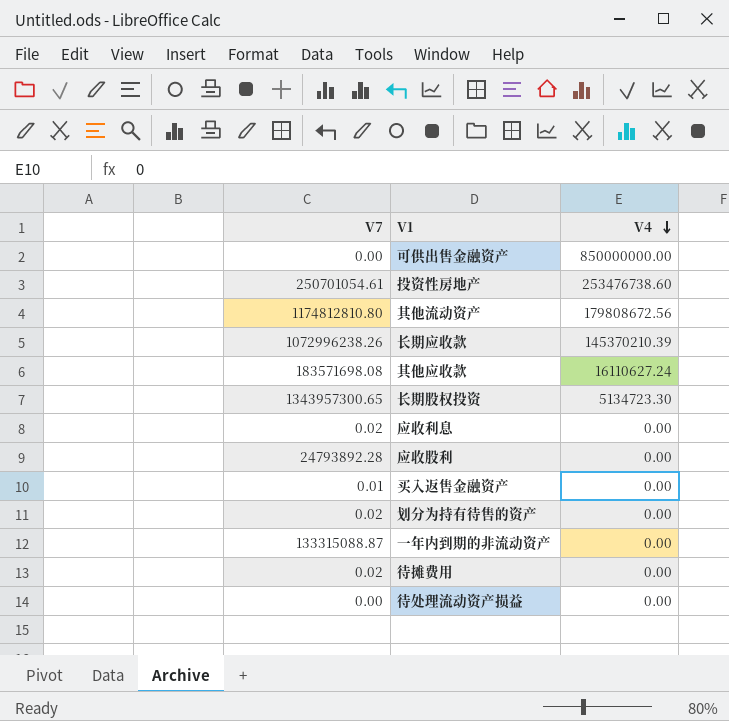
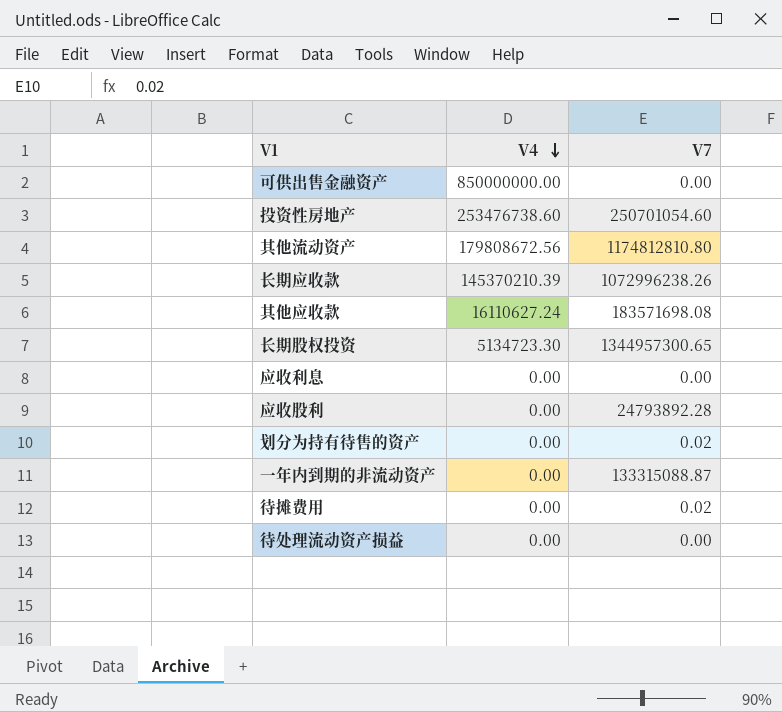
column V7 | position: 1 -> 3
row 买入返售金融资产: 0.01 | 0.00 -> none
投资性房地产 | V7: 250701054.61 -> 250701054.60
长期股权投资 | V7: 1343957300.65 -> 1344957300.65
应收利息 | V7: 0.02 -> 0.00

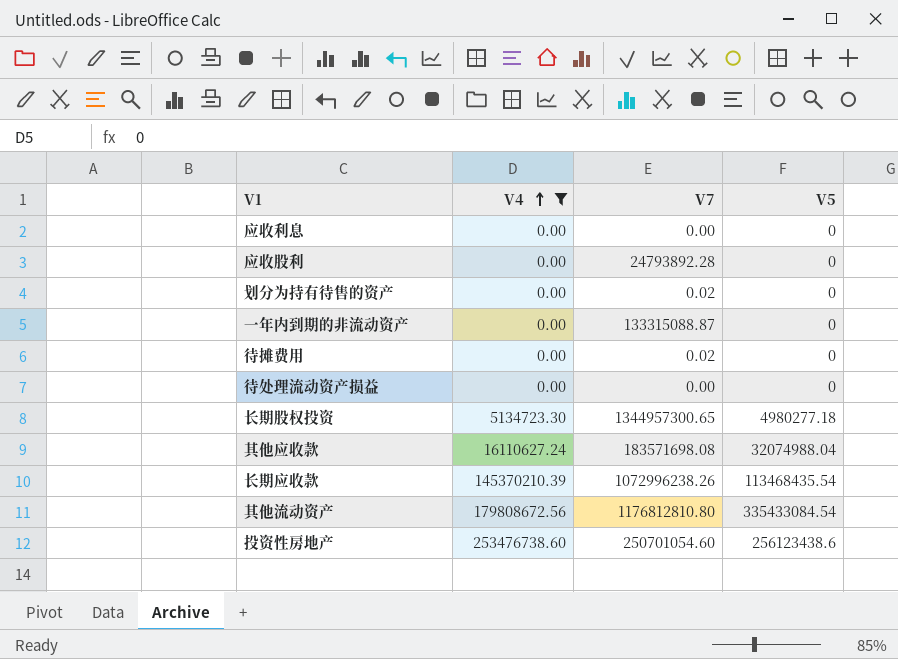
filter: none -> V4 != 850000000.00
row order: V4 descending -> V4 ascending
column V5 | position: none -> 4
其他流动资产 | V7: 1174812810.80 -> 1176812810.80

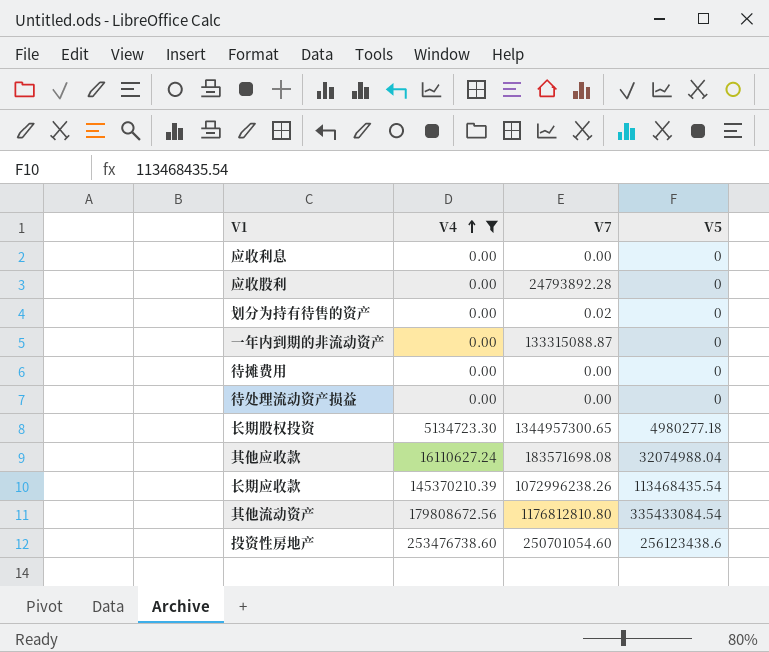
待摊费用 | V7: 0.02 -> 0.00

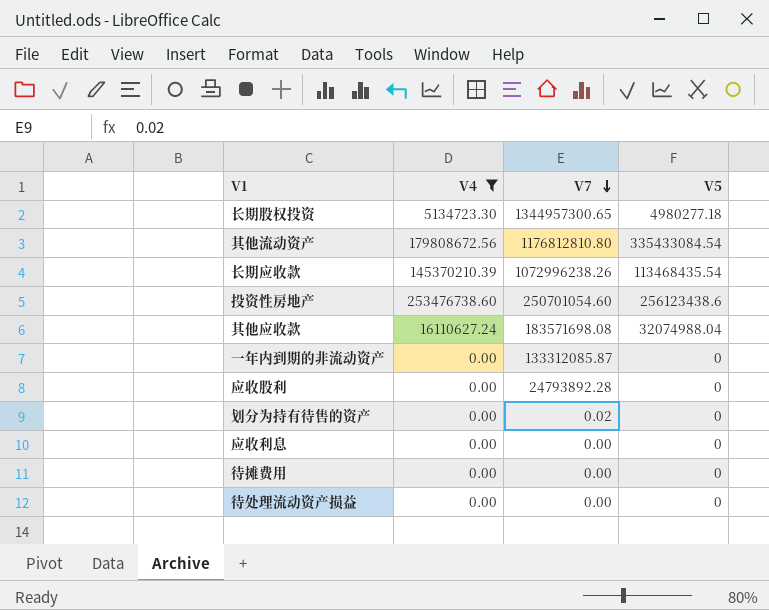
row order: V4 ascending -> V7 descending
一年内到期的非流动资产 | V7: 133315088.87 -> 133312085.87

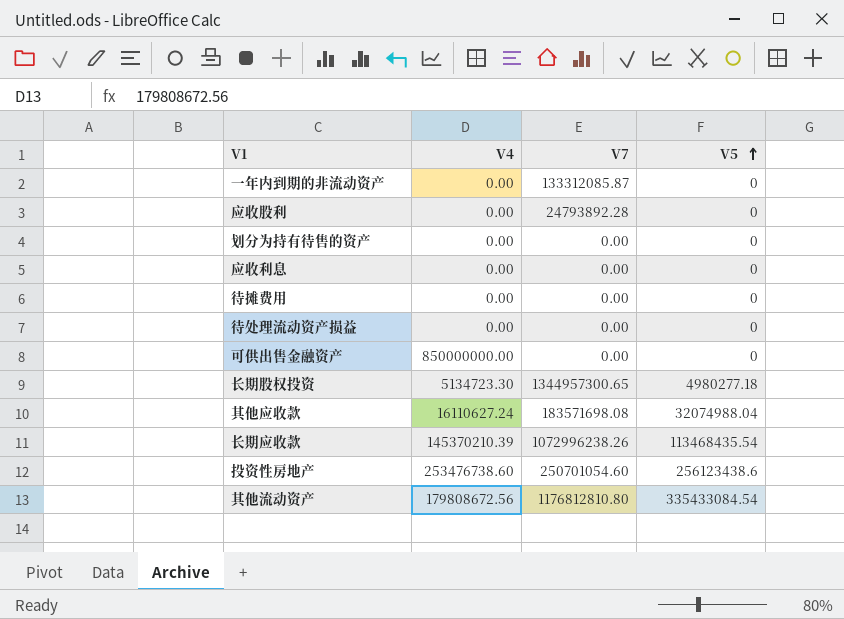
filter: V4 != 850000000.00 -> none
row order: V7 descending -> V5 ascending
划分为持有待售的资产 | V7: 0.02 -> 0.00

